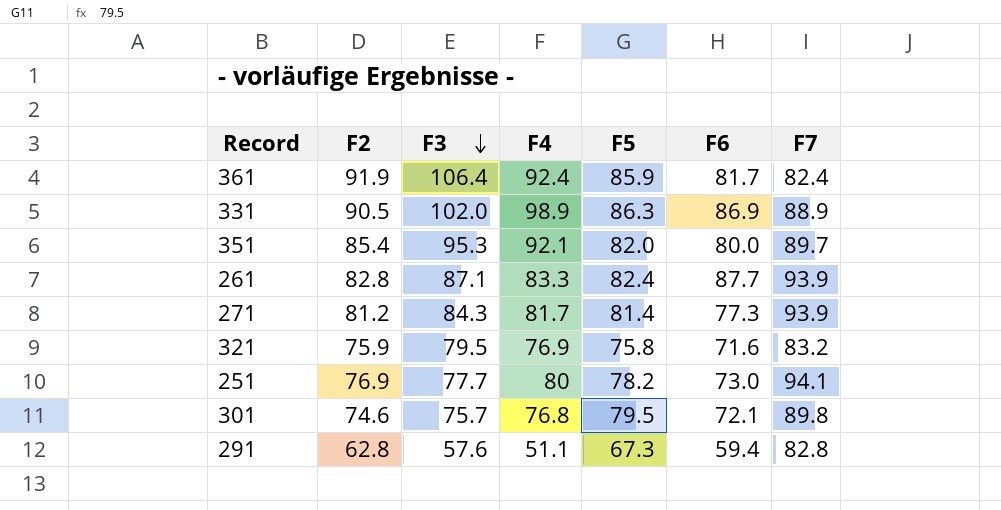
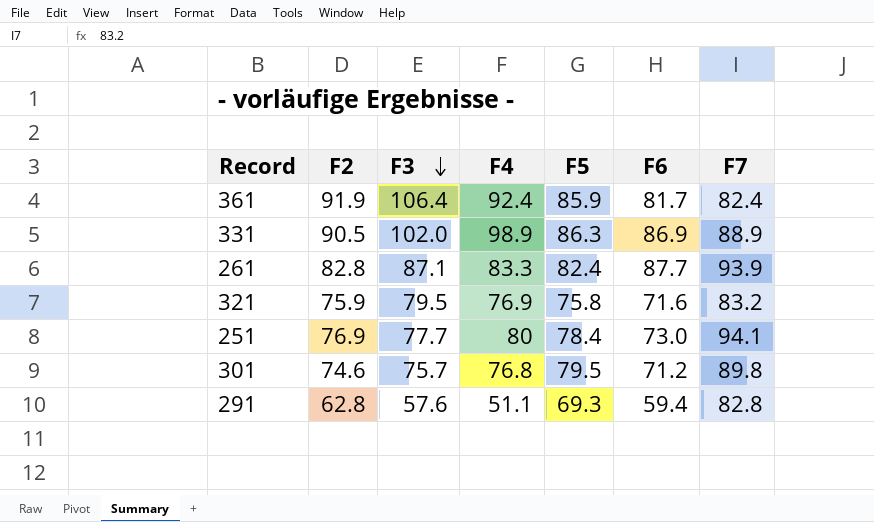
row 351: 85.4 | 95.3 | 92.1 | 82.0 | 80.0 | 89.7 -> none
row 271: 81.2 | 84.3 | 81.7 | 81.4 | 77.3 | 93.9 -> none
251 | F5: 78.2 -> 78.4
301 | F6: 72.1 -> 71.2
291 | F5: 67.3 -> 69.3

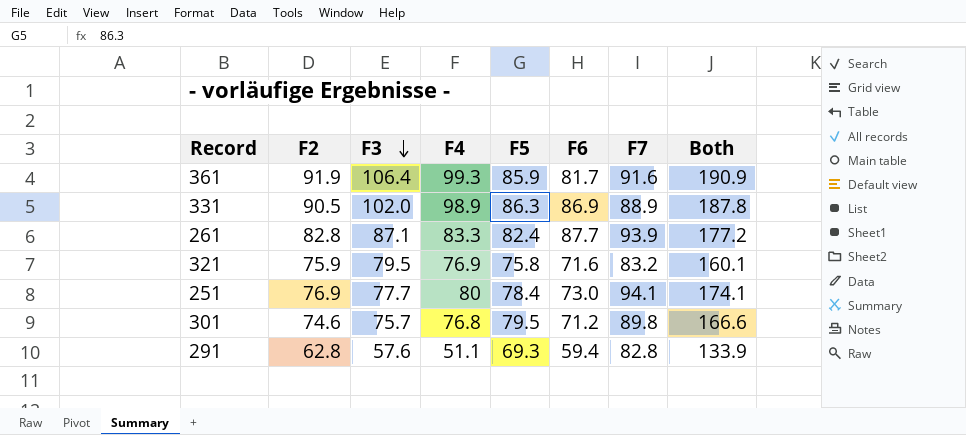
column Both | formula: none -> [F4] + [F7]
361 | F4: 92.4 -> 99.3
361 | F7: 82.4 -> 91.6

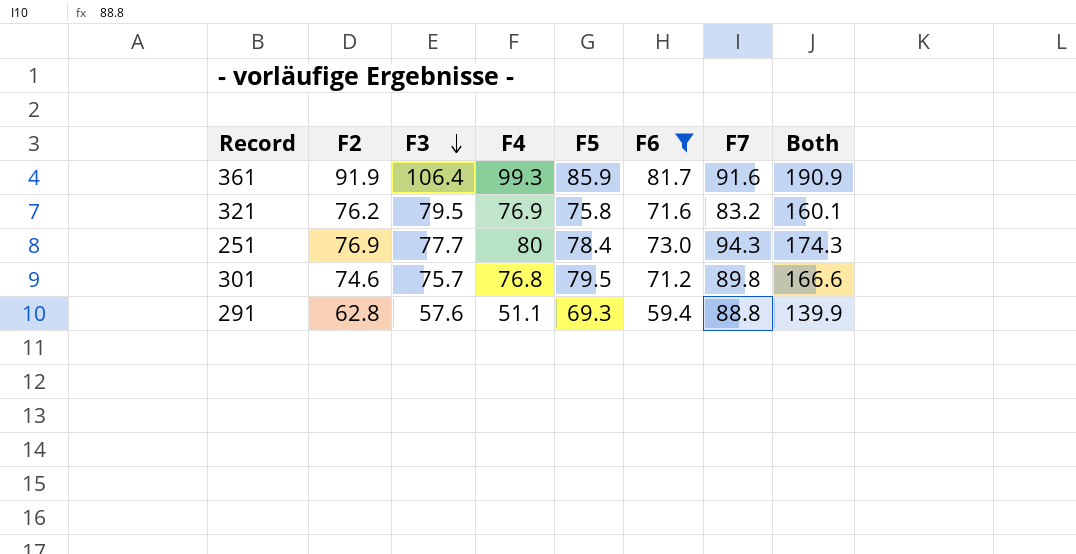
filter: none -> F6 <= 81.7
321 | F2: 75.9 -> 76.2
251 | F7: 94.1 -> 94.3
251 | Both: 174.1 -> 174.3
291 | F7: 82.8 -> 88.8
291 | Both: 133.9 -> 139.9

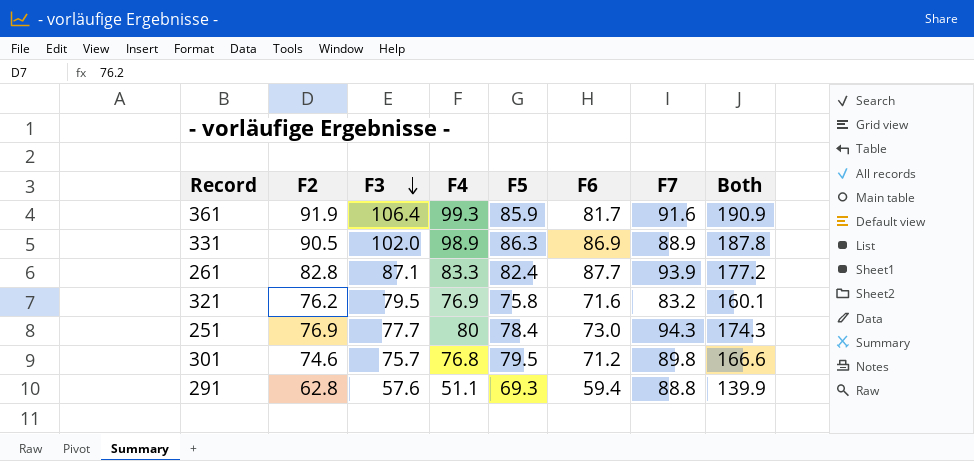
filter: F6 <= 81.7 -> none

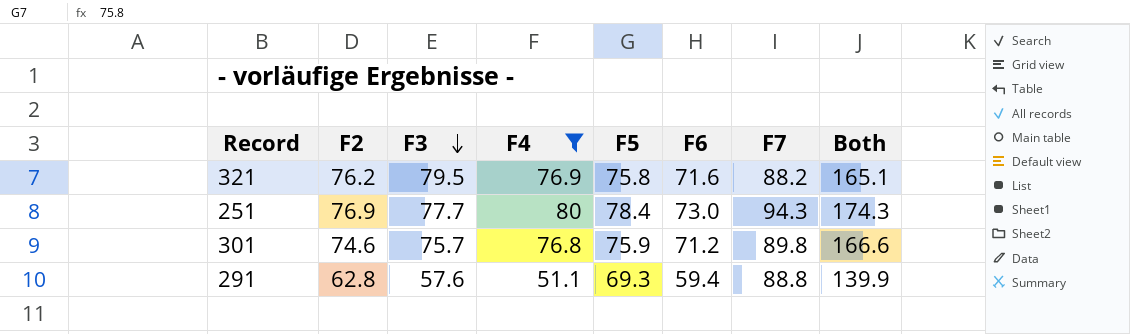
filter: none -> F4 <= 80
321 | F7: 83.2 -> 88.2
321 | Both: 160.1 -> 165.1
301 | F5: 79.5 -> 75.9

